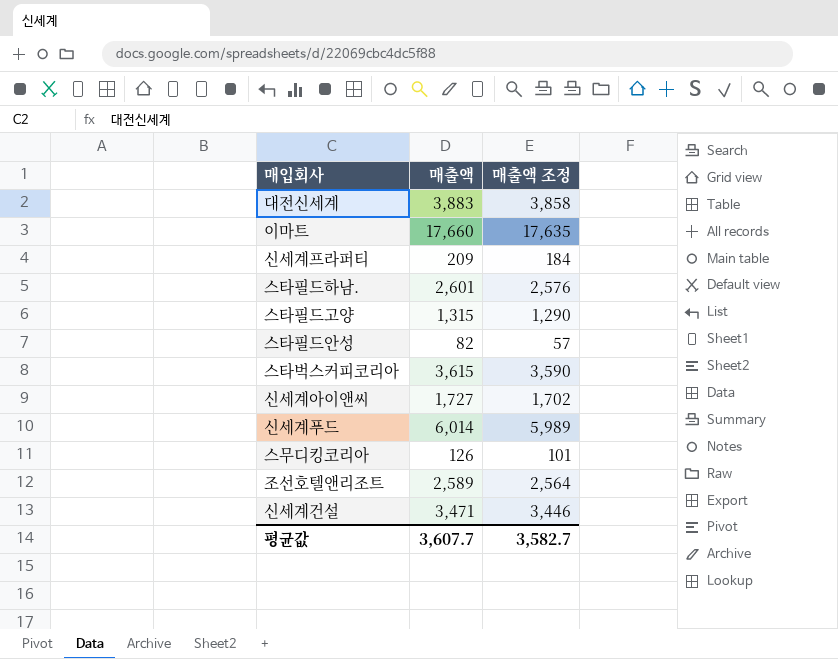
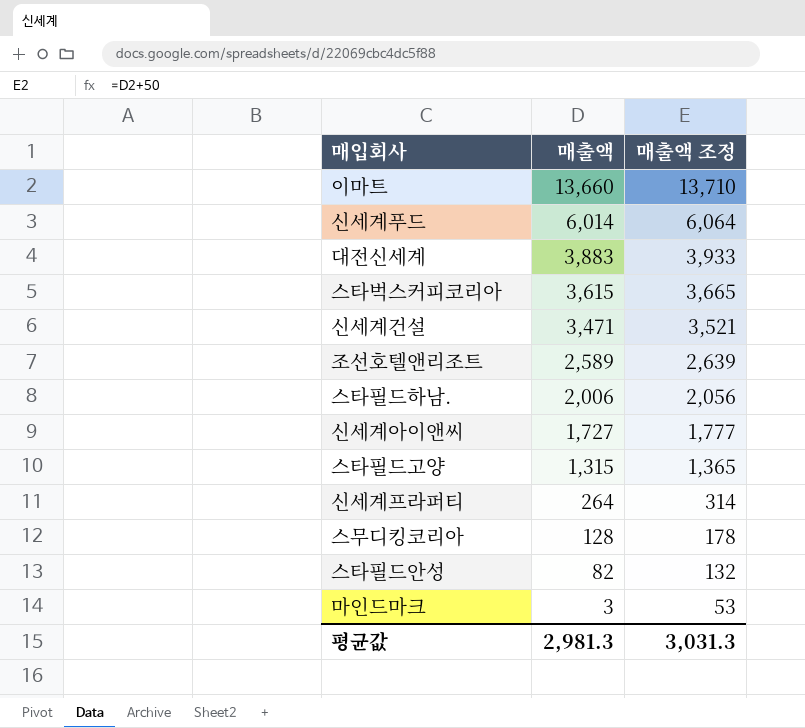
row order: none -> 매출액 descending
column 매출액 조정 | formula: [매출액] - 25 -> [매출액] + 50
이마트 | 매출액: 17,660 -> 13,660
스타필드하남. | 매출액: 2,601 -> 2,006
신세계프라퍼티 | 매출액: 209 -> 264
스무디킹코리아 | 매출액: 126 -> 128
row 마인드마크: none -> 3 | 53
평균값 | 매출액: 3,607.7 -> 2,981.3
평균값 | 매출액 조정: 3,582.7 -> 3,031.3

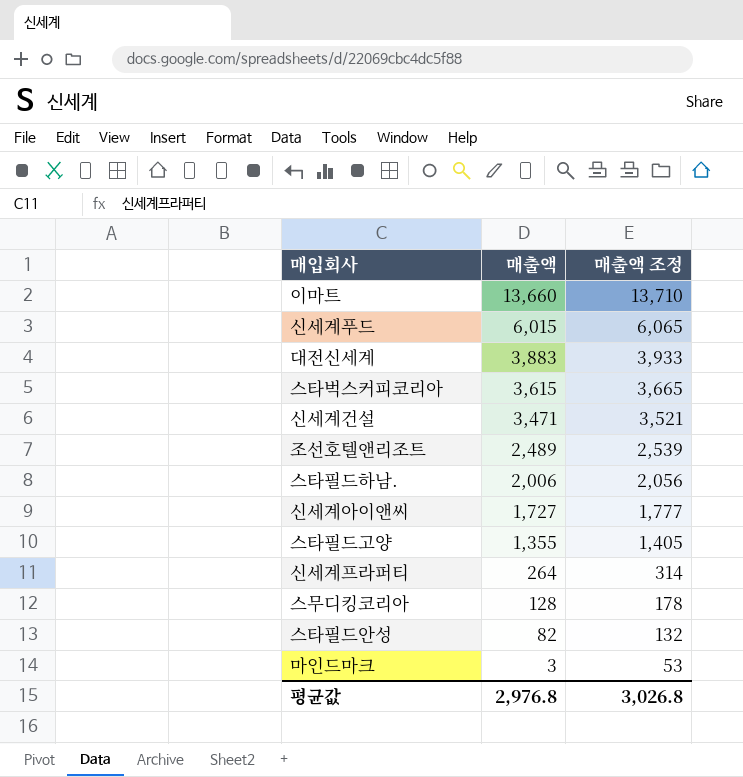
신세계푸드 | 매출액: 6,014 -> 6,015
신세계푸드 | 매출액 조정: 6,064 -> 6,065
조선호텔앤리조트 | 매출액: 2,589 -> 2,489
조선호텔앤리조트 | 매출액 조정: 2,639 -> 2,539
스타필드고양 | 매출액: 1,315 -> 1,355
스타필드고양 | 매출액 조정: 1,365 -> 1,405
평균값 | 매출액: 2,981.3 -> 2,976.8
평균값 | 매출액 조정: 3,031.3 -> 3,026.8

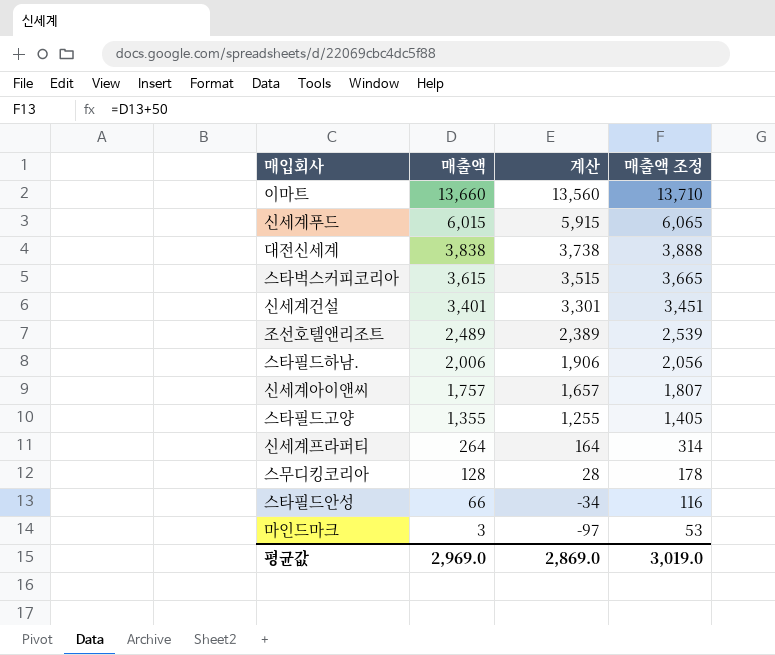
column 계산 | formula: none -> [매출액] - 100
대전신세계 | 매출액: 3,883 -> 3,838
대전신세계 | 매출액 조정: 3,933 -> 3,888
신세계건설 | 매출액: 3,471 -> 3,401
신세계건설 | 매출액 조정: 3,521 -> 3,451
신세계아이앤씨 | 매출액: 1,727 -> 1,757
신세계아이앤씨 | 매출액 조정: 1,777 -> 1,807
스타필드안성 | 매출액: 82 -> 66
스타필드안성 | 매출액 조정: 132 -> 116
평균값 | 매출액: 2,976.8 -> 2,969.0
평균값 | 매출액 조정: 3,026.8 -> 3,019.0

